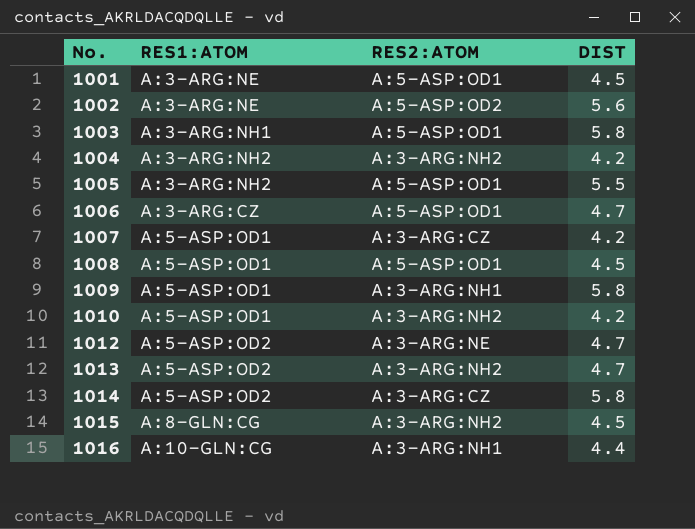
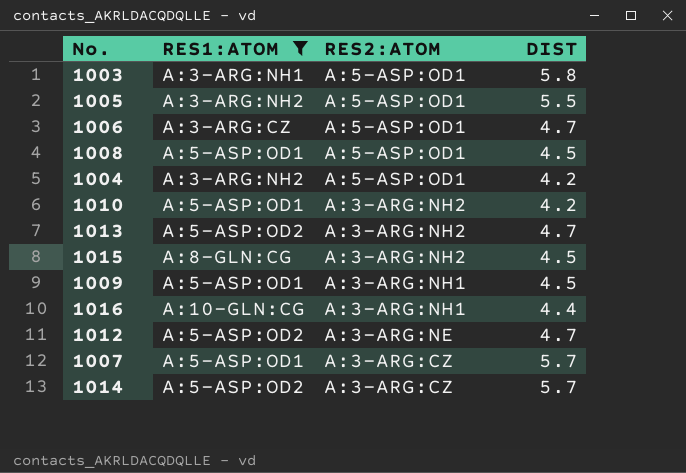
filter: none -> RES1:ATOM != A:3-ARG:NE
row order: No. ascending -> RES2:ATOM descending
1004 | RES2:ATOM: A:3-ARG:NH2 -> A:5-ASP:OD1
1009 | DIST: 5.8 -> 4.5
1007 | DIST: 4.2 -> 5.7
1014 | DIST: 5.8 -> 5.7

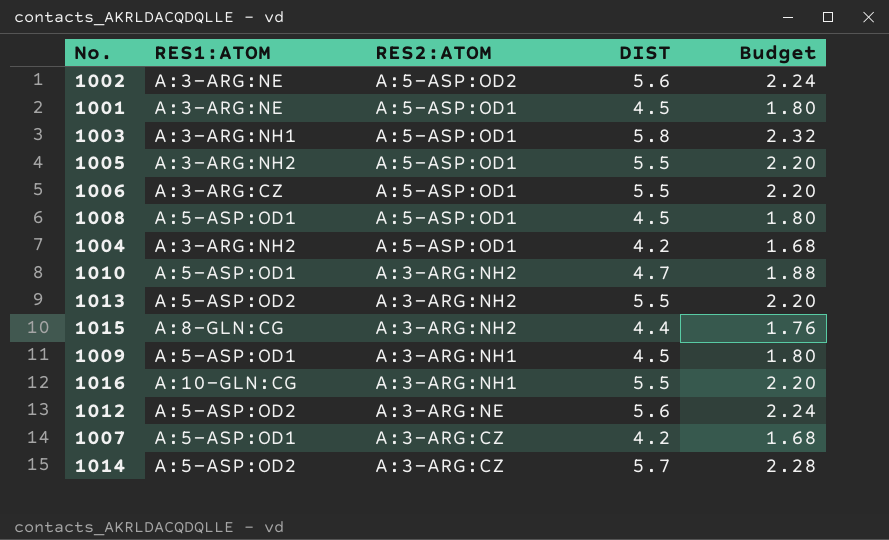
filter: RES1:ATOM != A:3-ARG:NE -> none
column Budget | formula: none -> [DIST] * 0.4
1006 | DIST: 4.7 -> 5.5
1010 | DIST: 4.2 -> 4.7
1013 | DIST: 4.7 -> 5.5
1015 | DIST: 4.5 -> 4.4
1016 | DIST: 4.4 -> 5.5
1012 | DIST: 4.7 -> 5.6
1007 | DIST: 5.7 -> 4.2

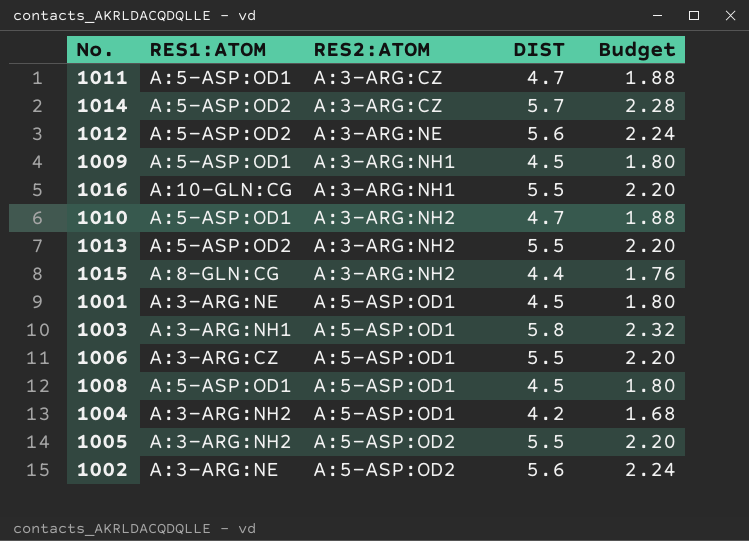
row order: RES2:ATOM descending -> RES2:ATOM ascending
row 1007: A:5-ASP:OD1 | A:3-ARG:CZ | 4.2 | 1.68 -> none
row 1011: none -> A:5-ASP:OD1 | A:3-ARG:CZ | 4.7 | 1.88
1005 | RES2:ATOM: A:5-ASP:OD1 -> A:5-ASP:OD2

